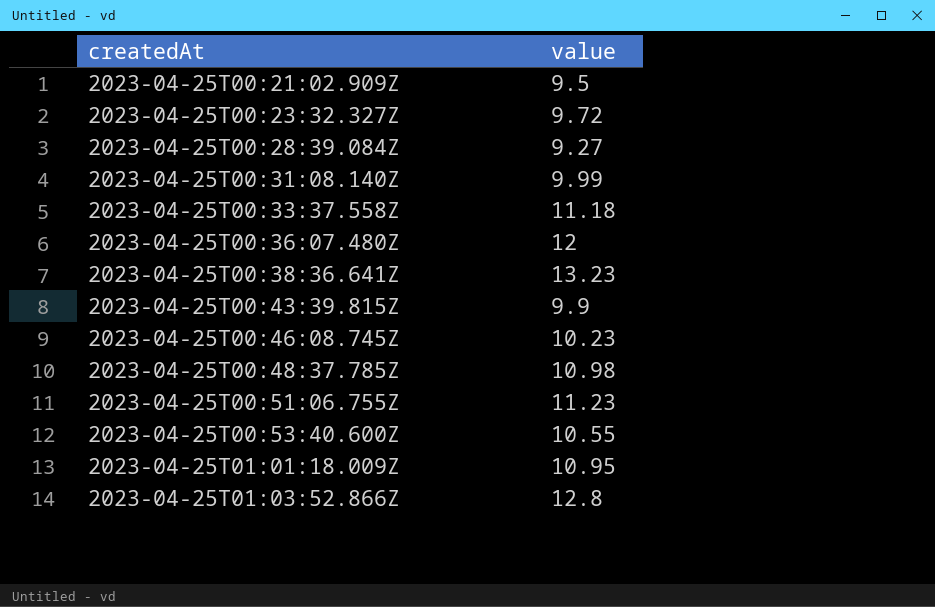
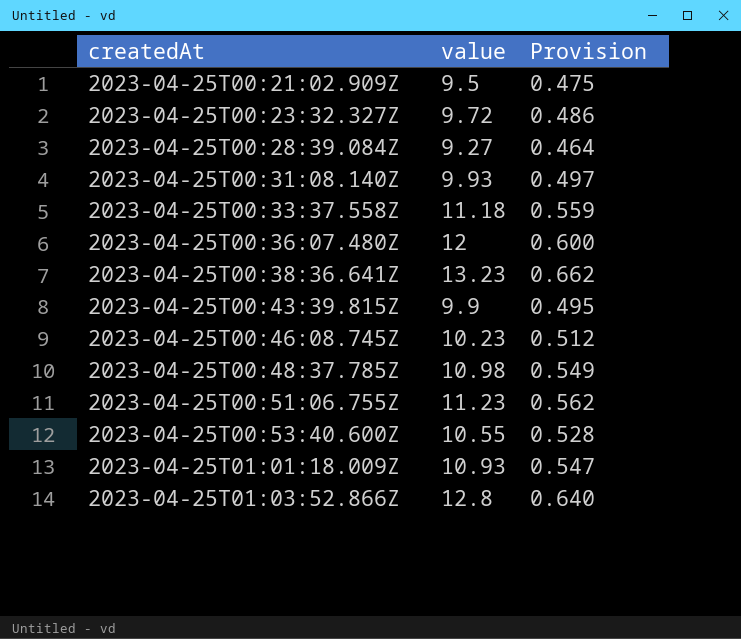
column Provision | formula: none -> [value] * 0.05
2023-04-25T00:31:08.140Z | value: 9.99 -> 9.93
2023-04-25T01:01:18.009Z | value: 10.95 -> 10.93

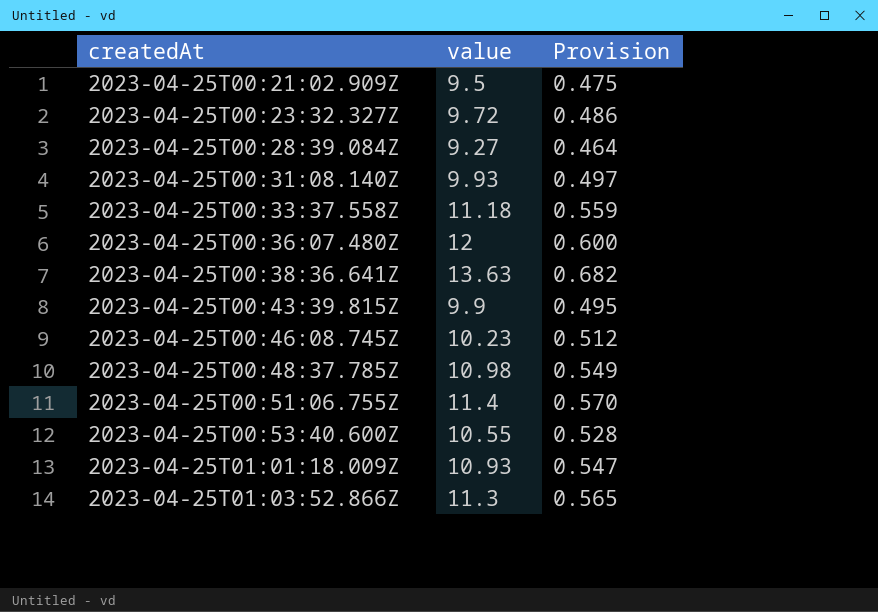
2023-04-25T00:38:36.641Z | value: 13.23 -> 13.63
2023-04-25T00:38:36.641Z | Provision: 0.662 -> 0.682
2023-04-25T00:51:06.755Z | value: 11.23 -> 11.4
2023-04-25T00:51:06.755Z | Provision: 0.562 -> 0.570
2023-04-25T01:03:52.866Z | value: 12.8 -> 11.3
2023-04-25T01:03:52.866Z | Provision: 0.640 -> 0.565

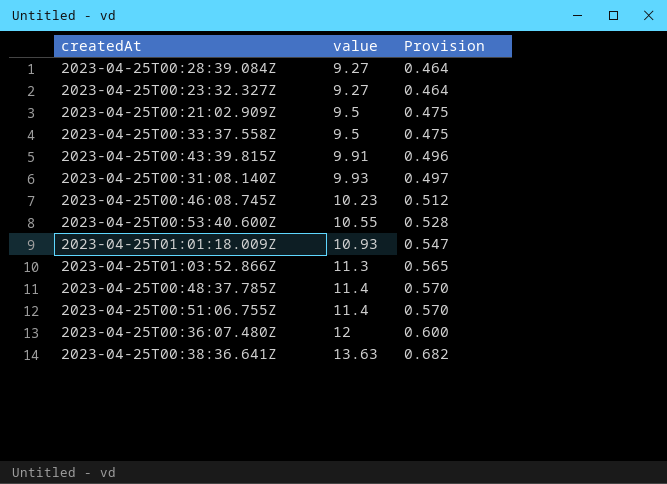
row order: createdAt ascending -> value ascending
2023-04-25T00:23:32.327Z | value: 9.72 -> 9.27
2023-04-25T00:23:32.327Z | Provision: 0.486 -> 0.464
2023-04-25T00:33:37.558Z | value: 11.18 -> 9.5
2023-04-25T00:33:37.558Z | Provision: 0.559 -> 0.475
2023-04-25T00:43:39.815Z | value: 9.9 -> 9.91
2023-04-25T00:43:39.815Z | Provision: 0.495 -> 0.496
2023-04-25T00:48:37.785Z | value: 10.98 -> 11.4
2023-04-25T00:48:37.785Z | Provision: 0.549 -> 0.570

